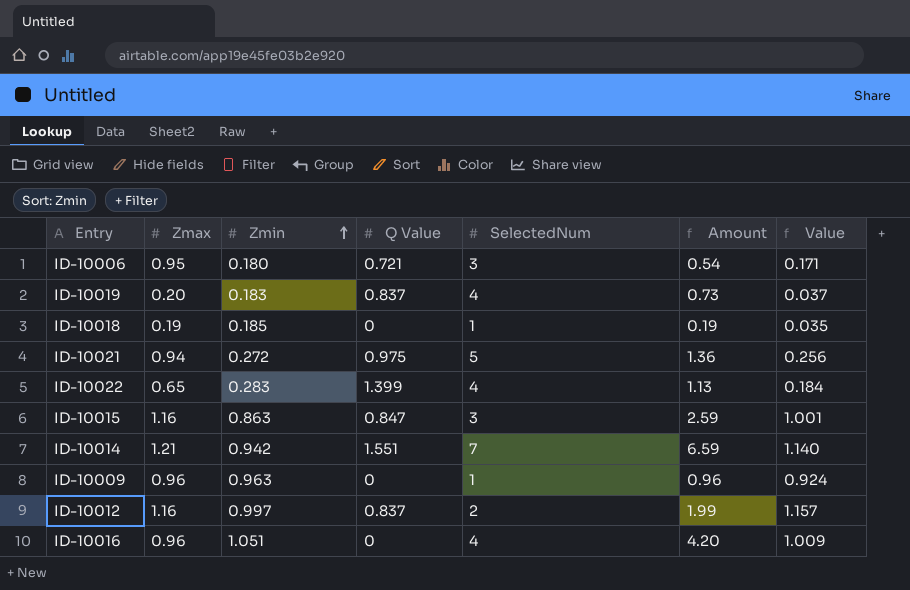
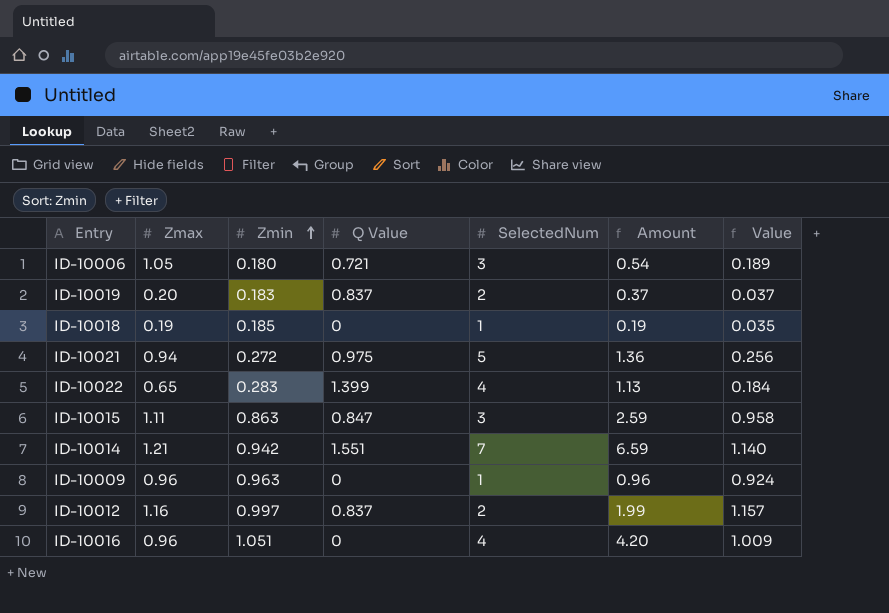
ID-10006 | Zmax: 0.95 -> 1.05
ID-10006 | Value: 0.171 -> 0.189
ID-10019 | SelectedNum: 4 -> 2
ID-10019 | Amount: 0.73 -> 0.37
ID-10015 | Zmax: 1.16 -> 1.11
ID-10015 | Value: 1.001 -> 0.958

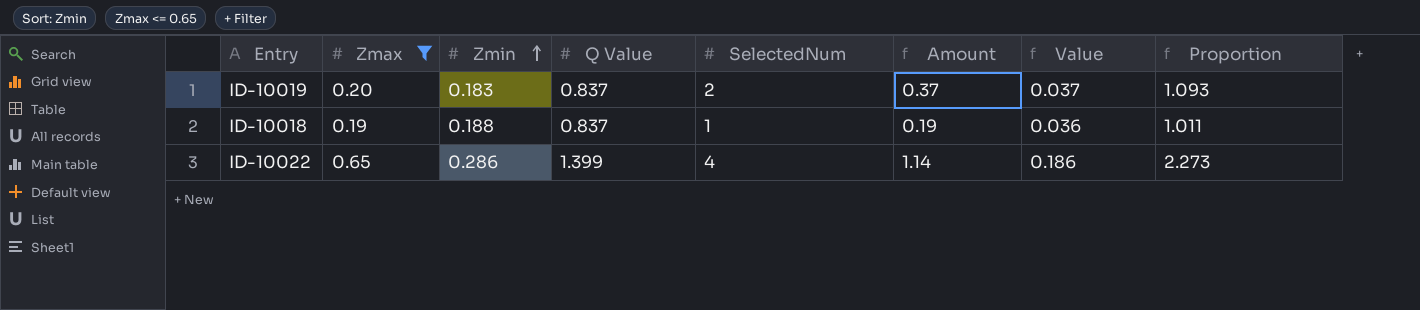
filter: none -> Zmax <= 0.65
column Proportion | formula: none -> [Zmax] / [Zmin]
ID-10018 | Zmin: 0.185 -> 0.188
ID-10018 | Q Value: 0 -> 0.837
ID-10018 | Value: 0.035 -> 0.036
ID-10022 | Zmin: 0.283 -> 0.286
ID-10022 | Amount: 1.13 -> 1.14
ID-10022 | Value: 0.184 -> 0.186

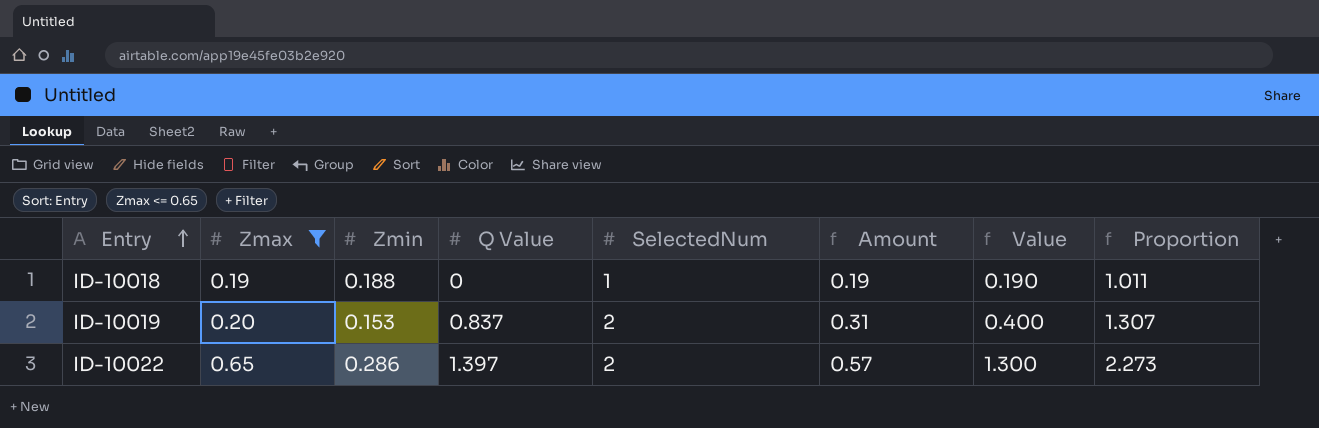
row order: Zmin ascending -> Entry ascending
column Value | formula: [Zmax] * [Zmin] -> [Zmax] * [SelectedNum]
ID-10018 | Q Value: 0.837 -> 0
ID-10019 | Zmin: 0.183 -> 0.153
ID-10019 | Amount: 0.37 -> 0.31
ID-10019 | Proportion: 1.093 -> 1.307
ID-10022 | Q Value: 1.399 -> 1.397
ID-10022 | SelectedNum: 4 -> 2
ID-10022 | Amount: 1.14 -> 0.57

